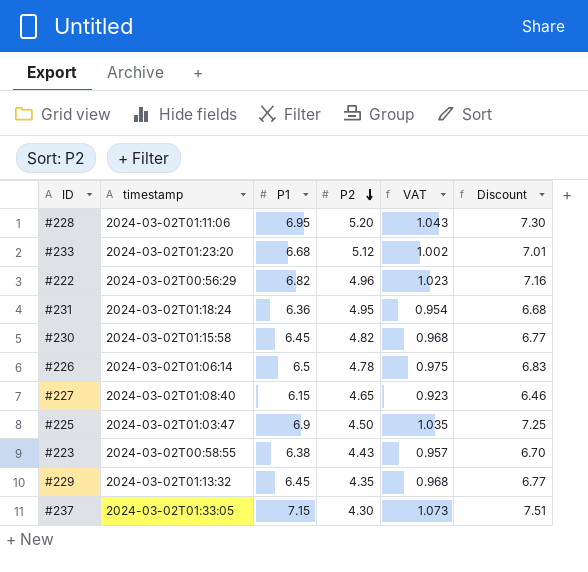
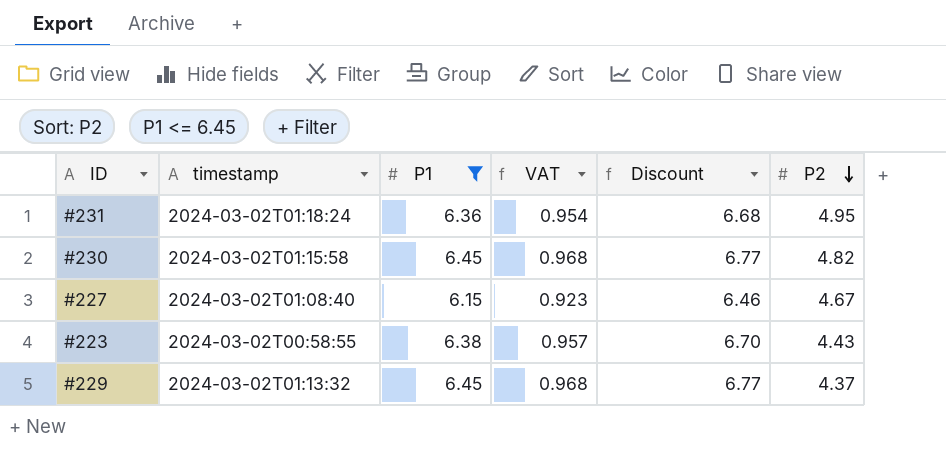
filter: none -> P1 <= 6.45
column P2 | position: 4 -> 6
#227 | P2: 4.65 -> 4.67
#229 | P2: 4.35 -> 4.37

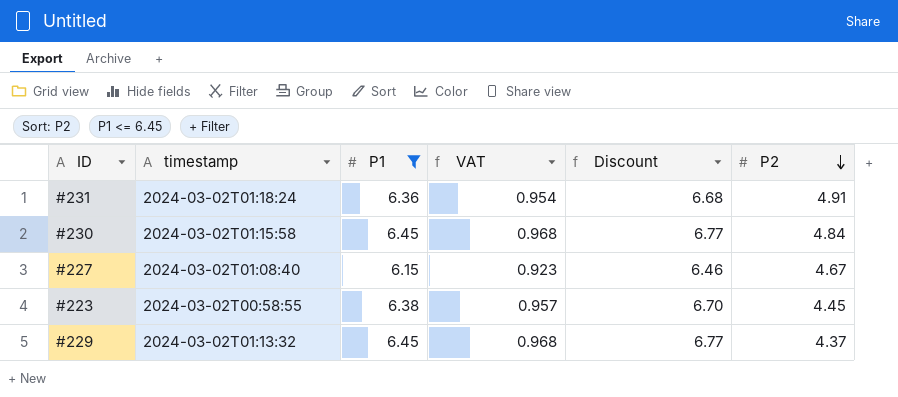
#231 | P2: 4.95 -> 4.91
#230 | P2: 4.82 -> 4.84
#223 | P2: 4.43 -> 4.45

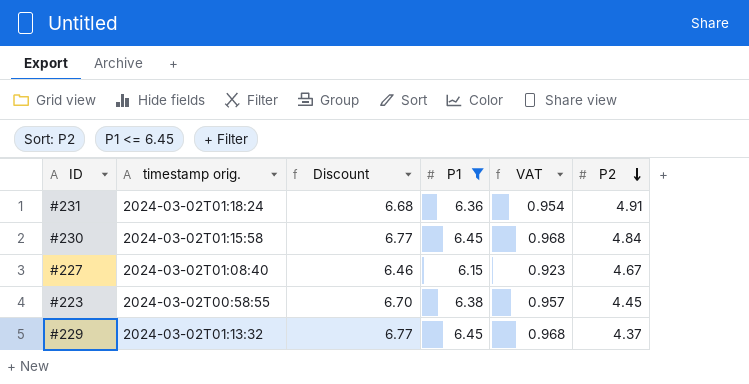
column name: timestamp -> timestamp orig.
column Discount | position: 5 -> 3

